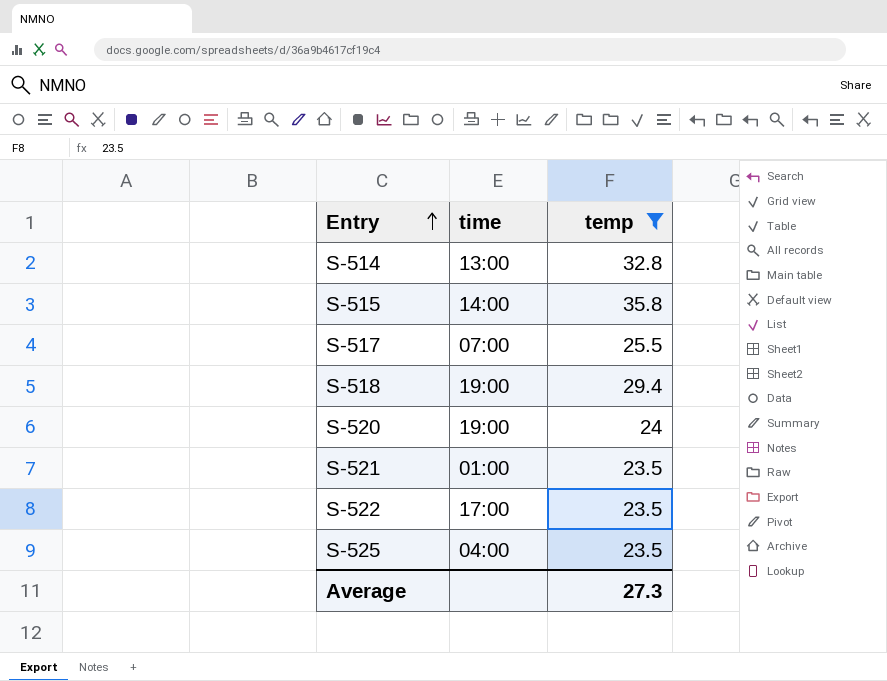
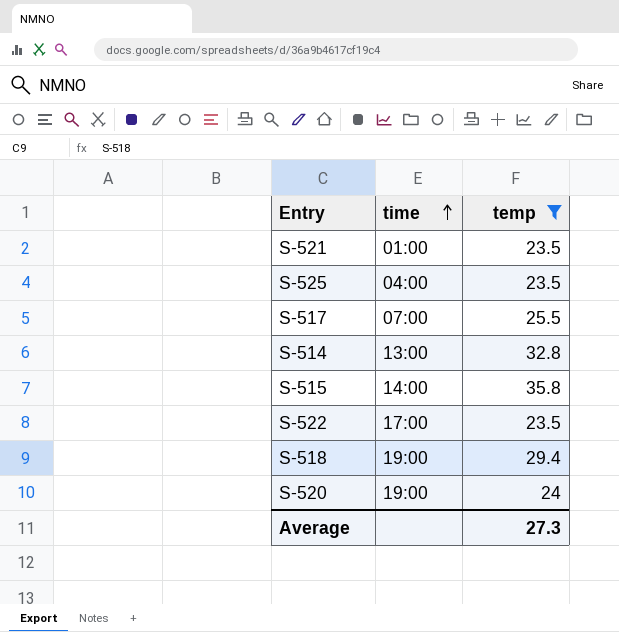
row order: Entry ascending -> time ascending

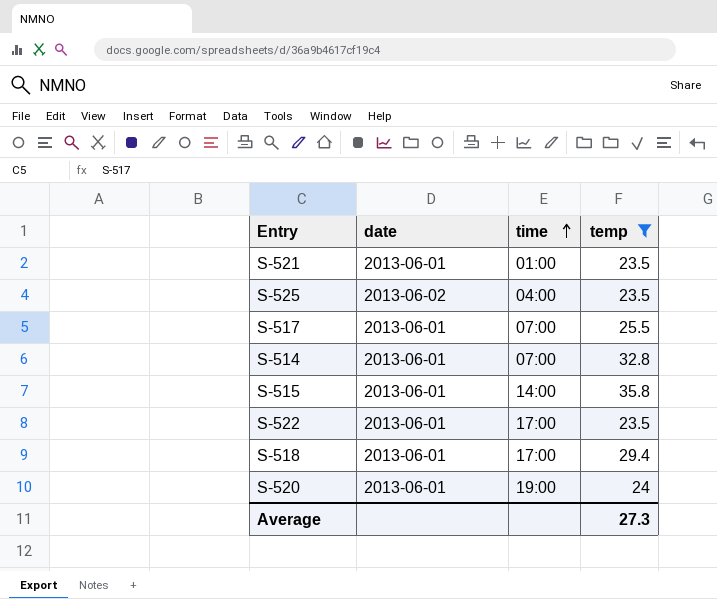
column date | position: none -> 2
S-514 | time: 13:00 -> 07:00
S-518 | time: 19:00 -> 17:00

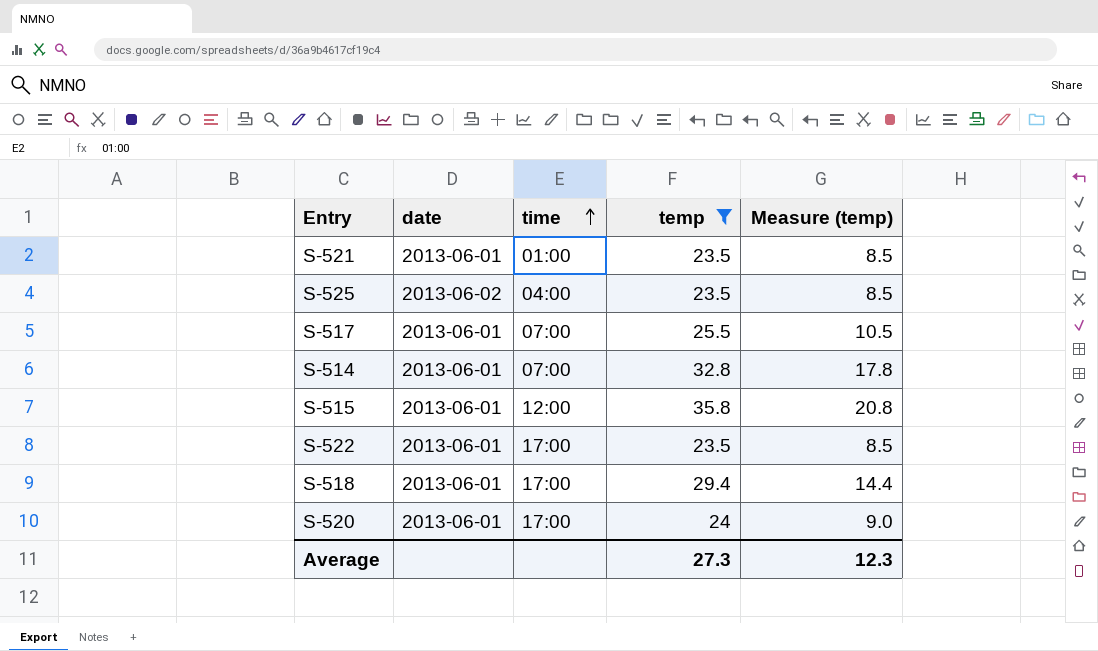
column Measure (temp) | formula: none -> [temp] - 15
S-515 | time: 14:00 -> 12:00
S-520 | time: 19:00 -> 17:00

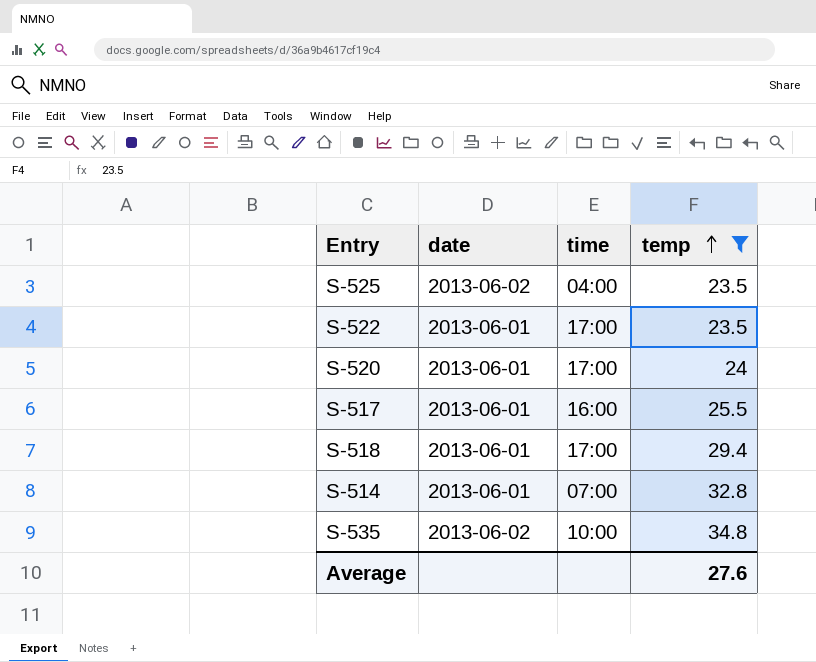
row order: time ascending -> temp ascending
column Measure (temp) | formula: [temp] - 15 -> none
row S-521: 2013-06-01 | 01:00 | 23.5 | 8.5 -> none
row S-515: 2013-06-01 | 12:00 | 35.8 | 20.8 -> none
S-517 | time: 07:00 -> 16:00
row S-535: none -> 2013-06-02 | 10:00 | 34.8
Average | temp: 27.3 -> 27.6

